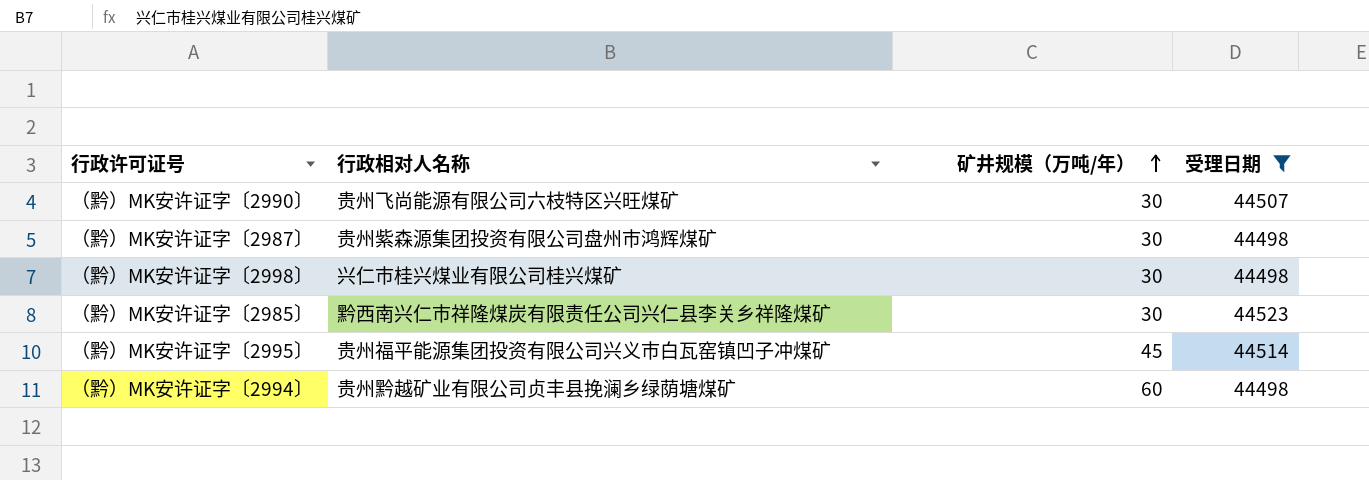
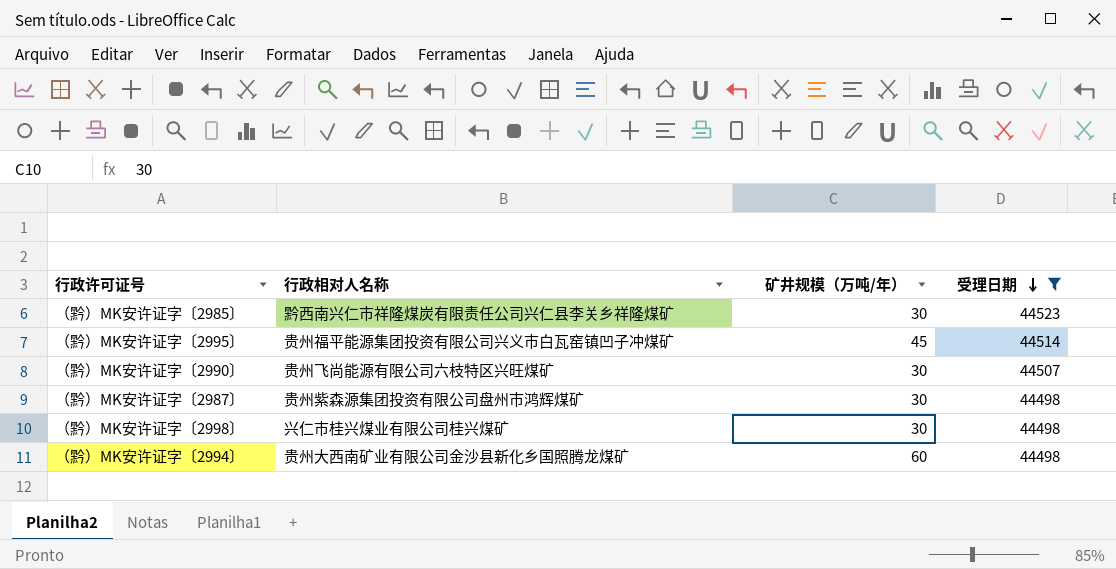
row order: 矿井规模（万吨/年） ascending -> 受理日期 descending
（黔）MK安许证字〔2994〕 | 行政相对人名称: 贵州黔越矿业有限公司贞丰县挽澜乡绿荫塘煤矿 -> 贵州大西南矿业有限公司金沙县新化乡国照腾龙煤矿

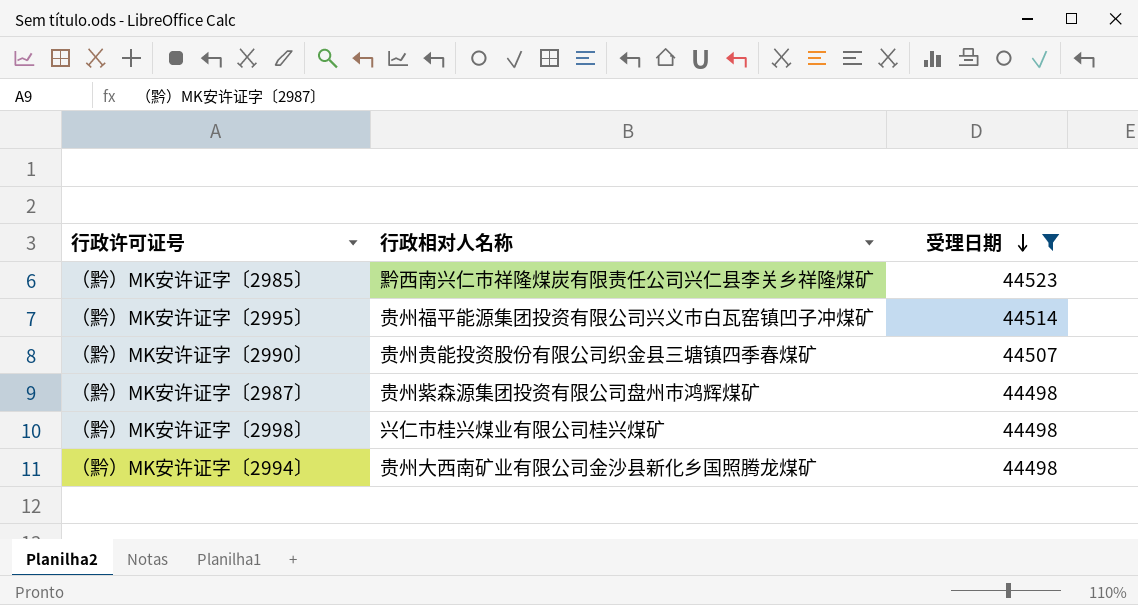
column 矿井规模（万吨/年） | position: 3 -> none
（黔）MK安许证字〔2990〕 | 行政相对人名称: 贵州飞尚能源有限公司六枝特区兴旺煤矿 -> 贵州贵能投资股份有限公司织金县三塘镇四季春煤矿

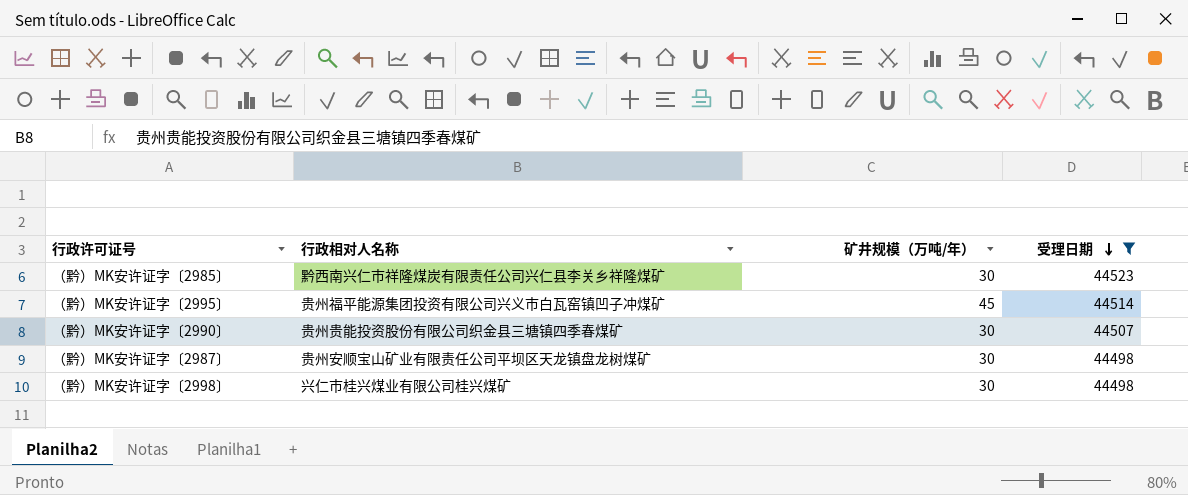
column 矿井规模（万吨/年） | position: none -> 3
row （黔）MK安许证字〔2994〕: 贵州大西南矿业有限公司金沙县新化乡国照腾龙煤矿 | 44498 -> none
（黔）MK安许证字〔2987〕 | 行政相对人名称: 贵州紫森源集团投资有限公司盘州市鸿辉煤矿 -> 贵州安顺宝山矿业有限责任公司平坝区天龙镇盘龙树煤矿

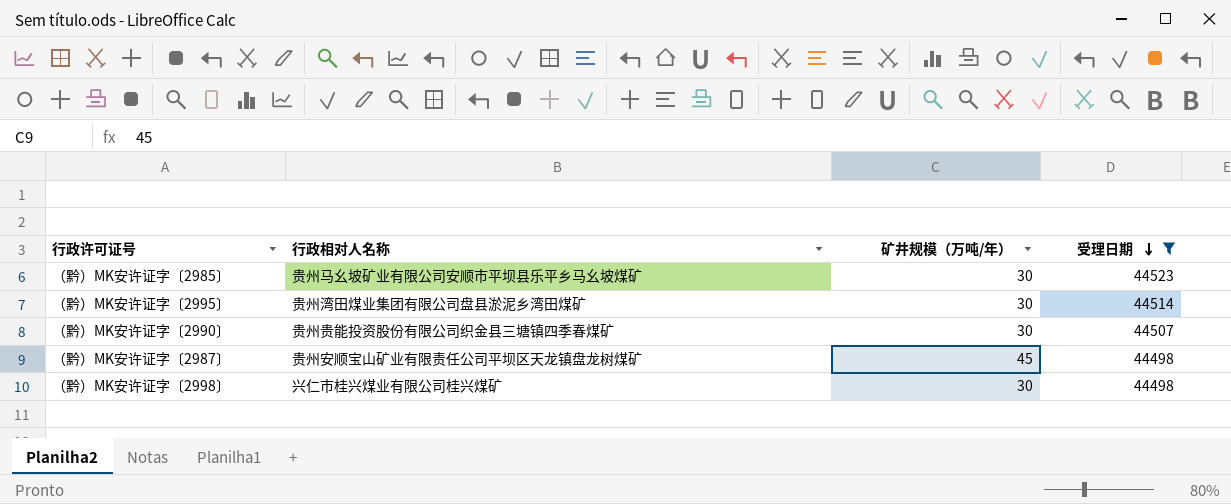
（黔）MK安许证字〔2985〕 | 行政相对人名称: 黔西南兴仁市祥隆煤炭有限责任公司兴仁县李关乡祥隆煤矿 -> 贵州马幺坡矿业有限公司安顺市平坝县乐平乡马幺坡煤矿
（黔）MK安许证字〔2995〕 | 行政相对人名称: 贵州福平能源集团投资有限公司兴义市白瓦窑镇凹子冲煤矿 -> 贵州湾田煤业集团有限公司盘县淤泥乡湾田煤矿
（黔）MK安许证字〔2995〕 | 矿井规模（万吨/年）: 45 -> 30
（黔）MK安许证字〔2987〕 | 矿井规模（万吨/年）: 30 -> 45

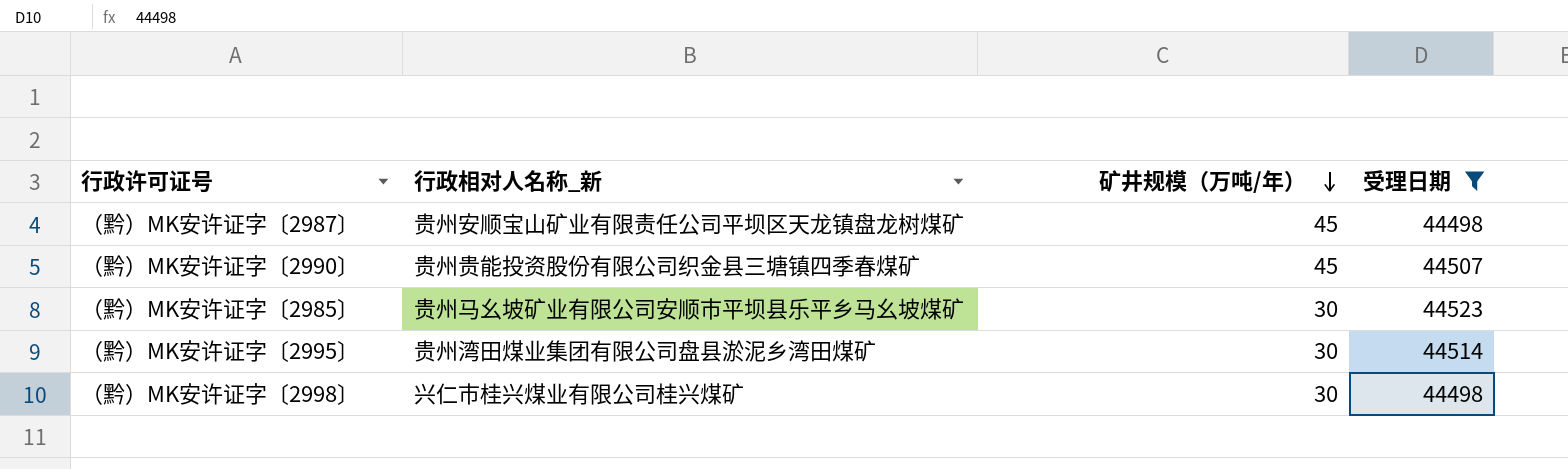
row order: 受理日期 descending -> 矿井规模（万吨/年） descending
column name: 行政相对人名称 -> 行政相对人名称_新
（黔）MK安许证字〔2990〕 | 矿井规模（万吨/年）: 30 -> 45

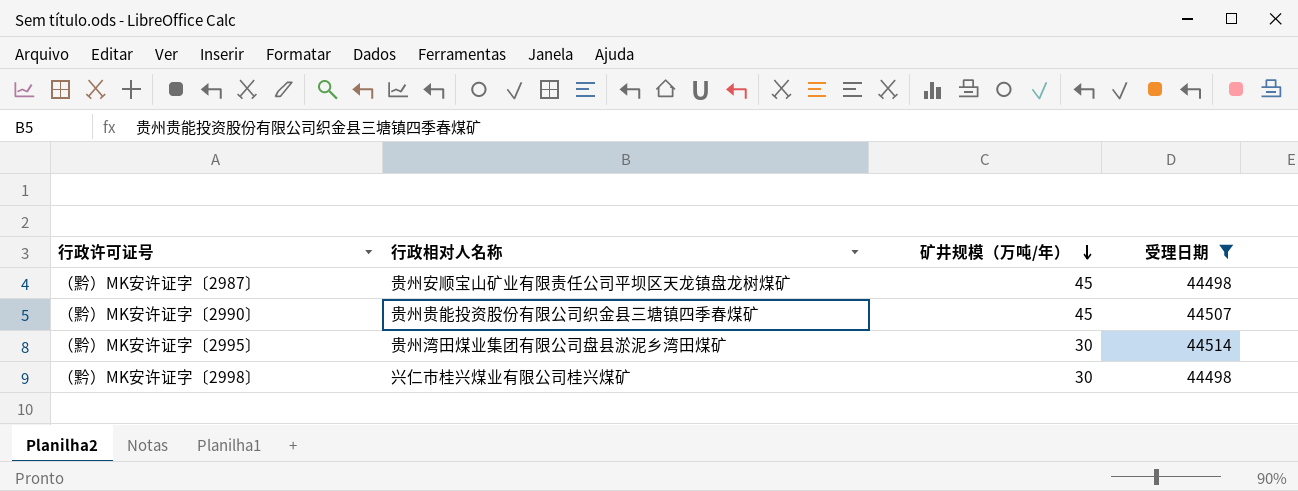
column name: 行政相对人名称_新 -> 行政相对人名称
row （黔）MK安许证字〔2985〕: 贵州马幺坡矿业有限公司安顺市平坝县乐平乡马幺坡煤矿 | 30 | 44523 -> none

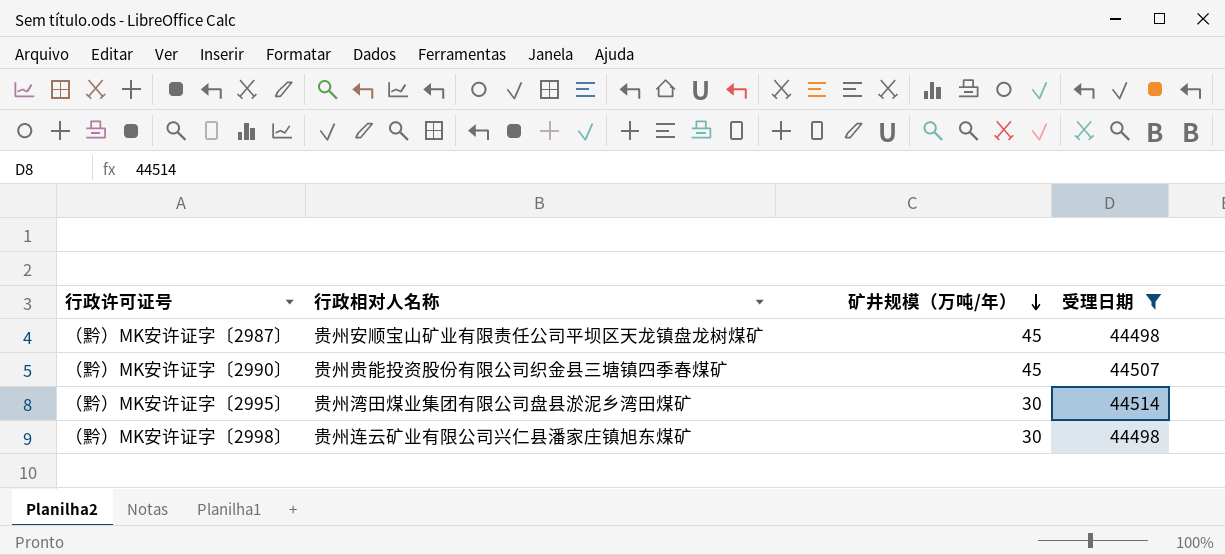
（黔）MK安许证字〔2998〕 | 行政相对人名称: 兴仁市桂兴煤业有限公司桂兴煤矿 -> 贵州连云矿业有限公司兴仁县潘家庄镇旭东煤矿

